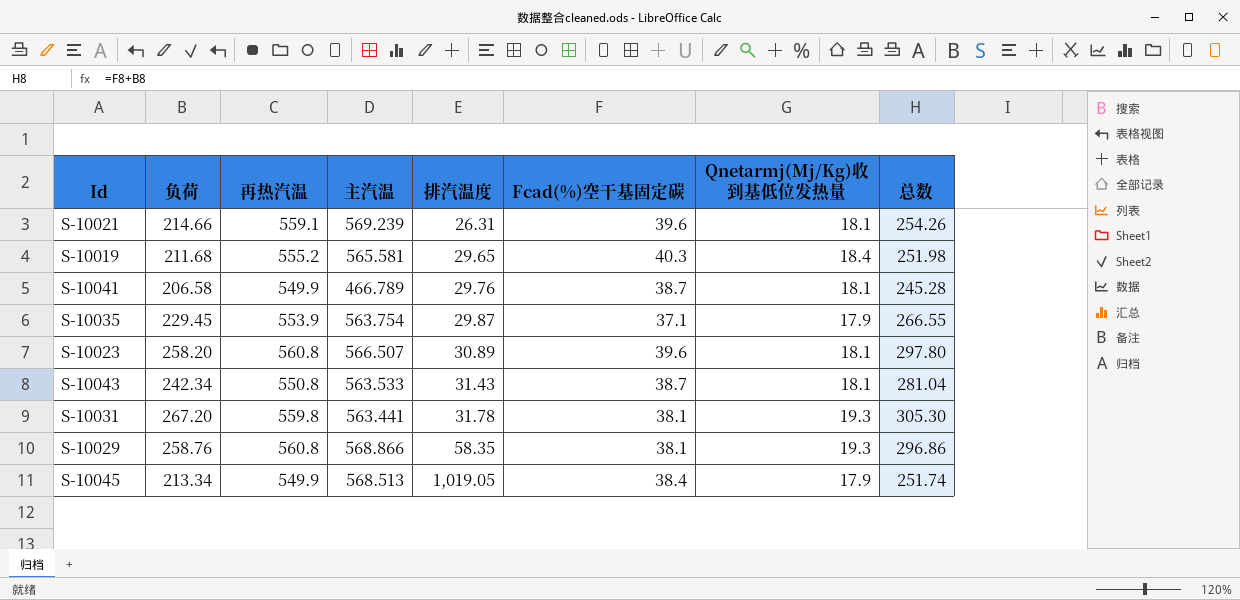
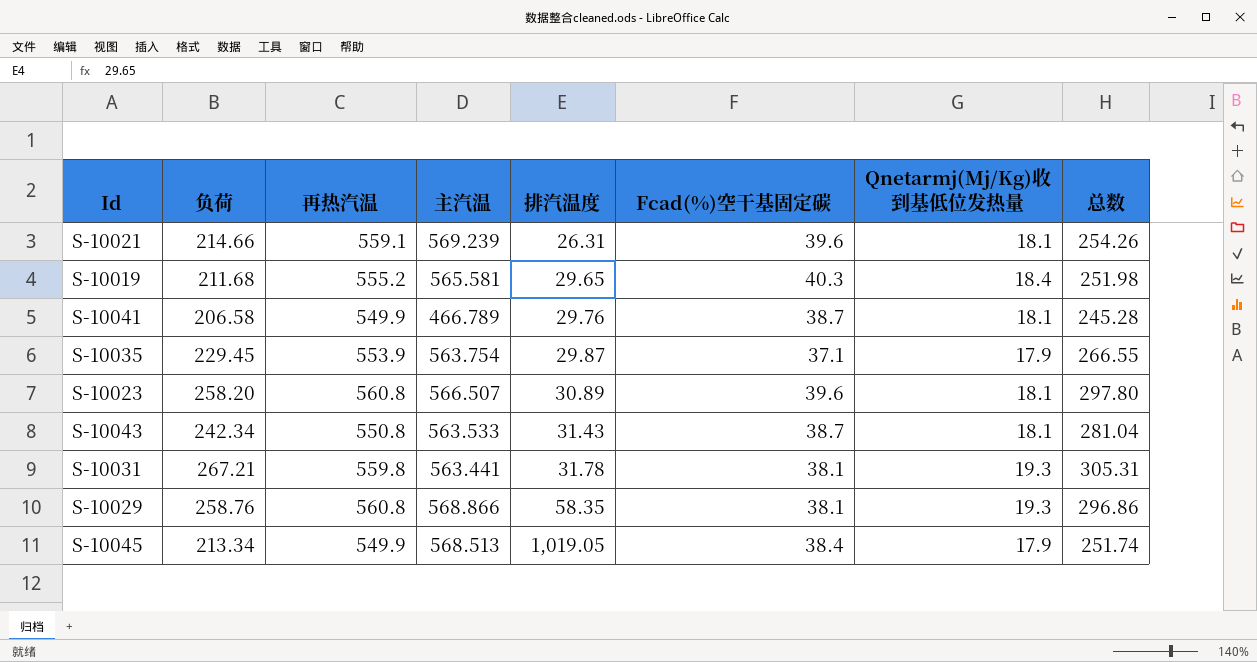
S-10031 | 负荷: 267.20 -> 267.21
S-10031 | 总数: 305.30 -> 305.31

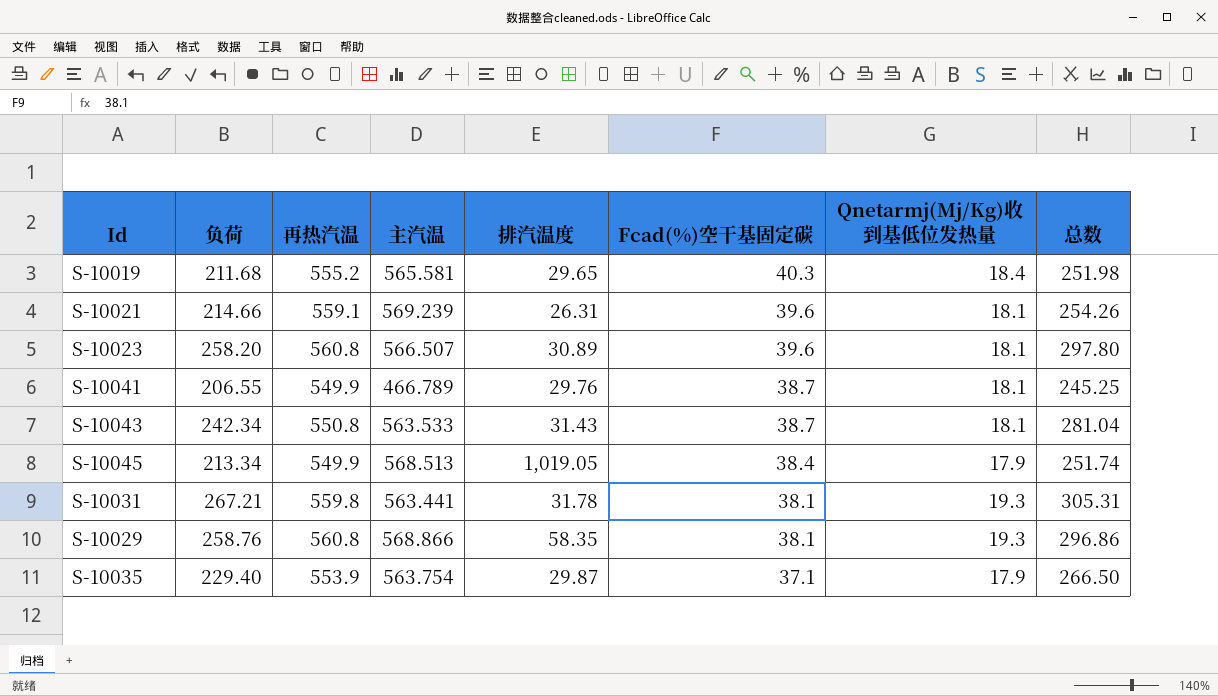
row order: 排汽温度 ascending -> Fcad(%)空干基固定碳 descending
S-10041 | 负荷: 206.58 -> 206.55
S-10041 | 总数: 245.28 -> 245.25
S-10035 | 负荷: 229.45 -> 229.40
S-10035 | 总数: 266.55 -> 266.50

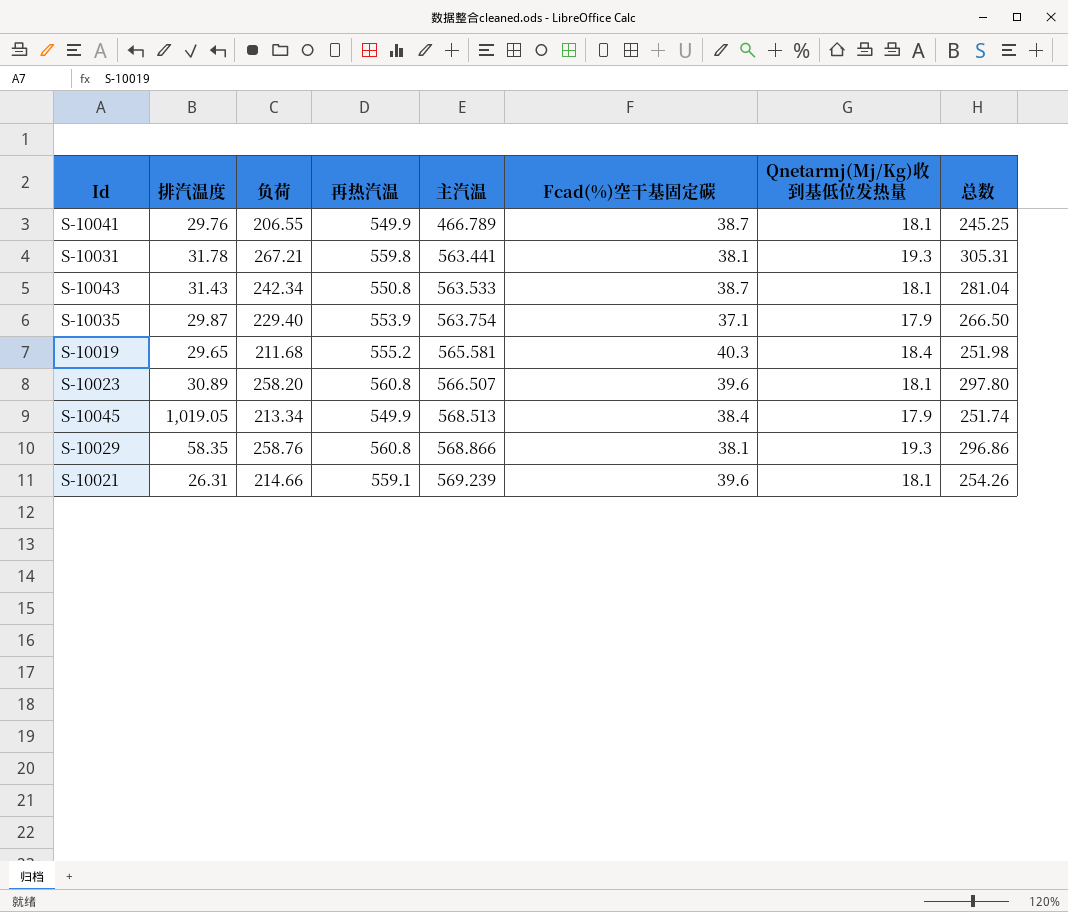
row order: Fcad(%)空干基固定碳 descending -> 主汽温 ascending
column 排汽温度 | position: 5 -> 2

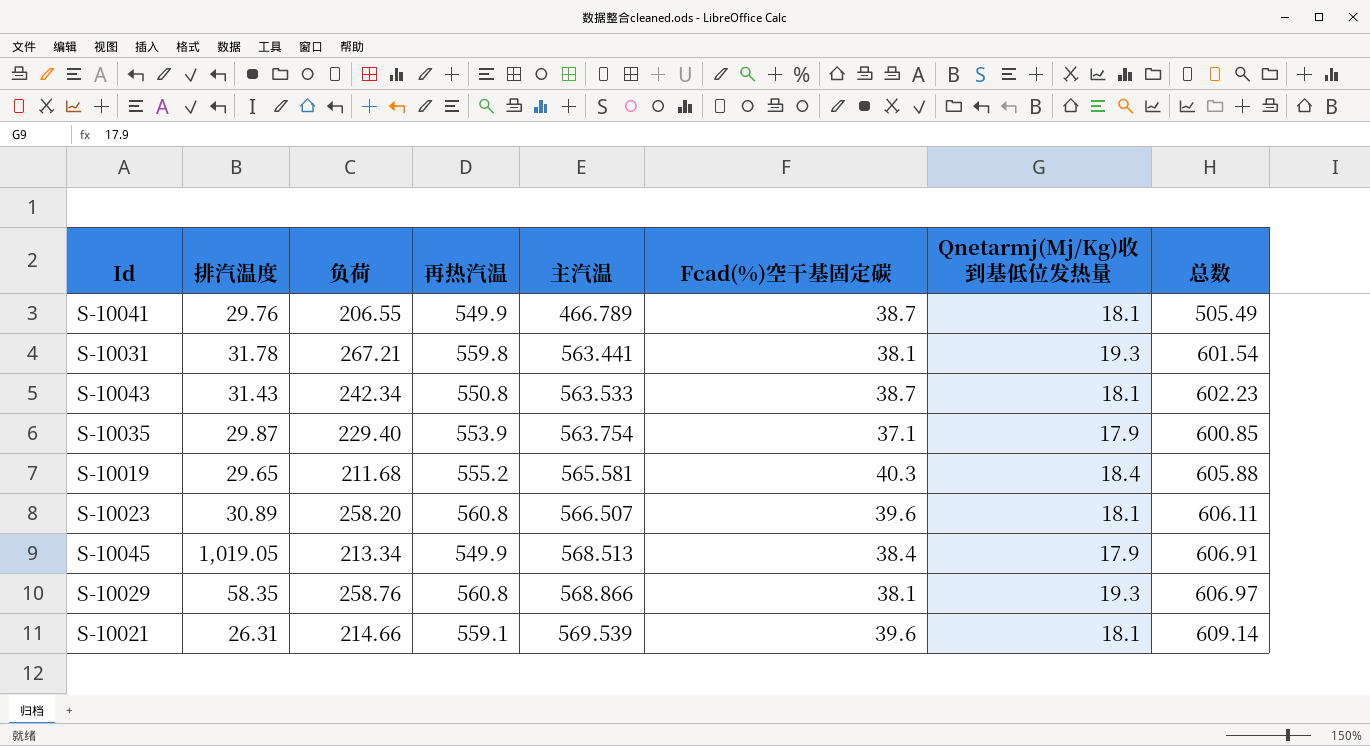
column 总数 | formula: [负荷] + [Fcad(%)空干基固定碳] -> [主汽温] + [Fcad(%)空干基固定碳]
S-10021 | 主汽温: 569.239 -> 569.539

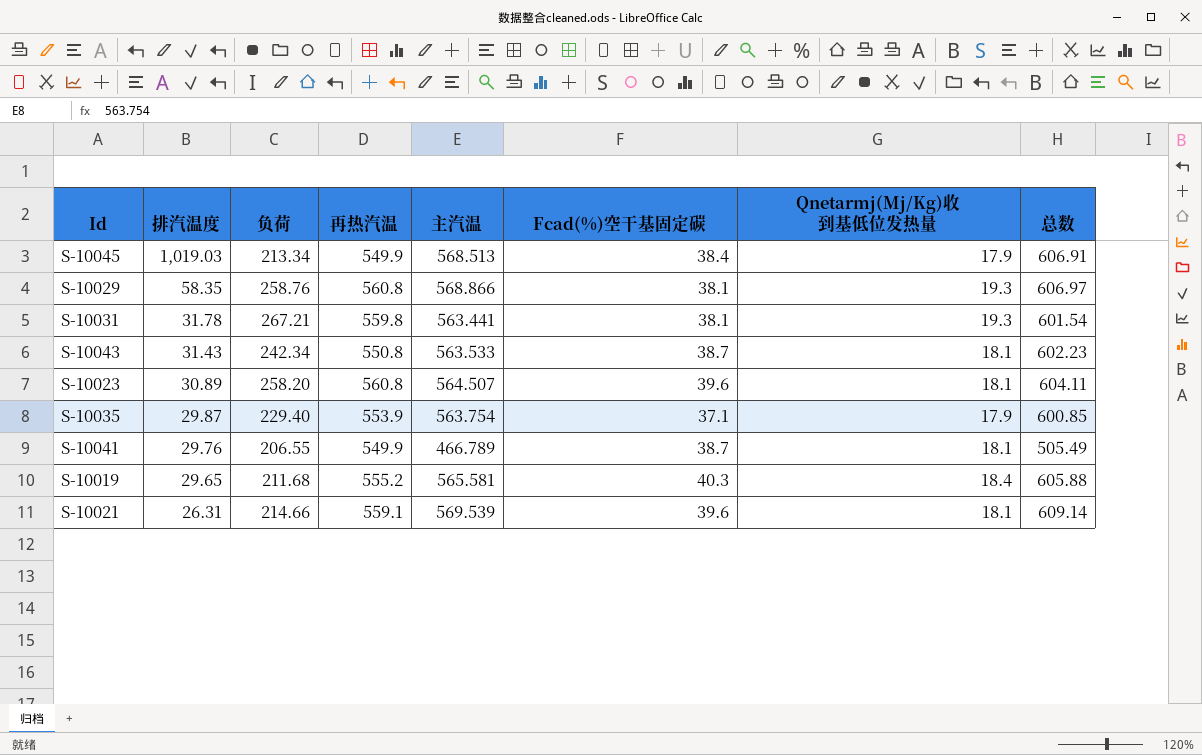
row order: 主汽温 ascending -> 排汽温度 descending
S-10045 | 排汽温度: 1,019.05 -> 1,019.03
S-10023 | 主汽温: 566.507 -> 564.507
S-10023 | 总数: 606.11 -> 604.11

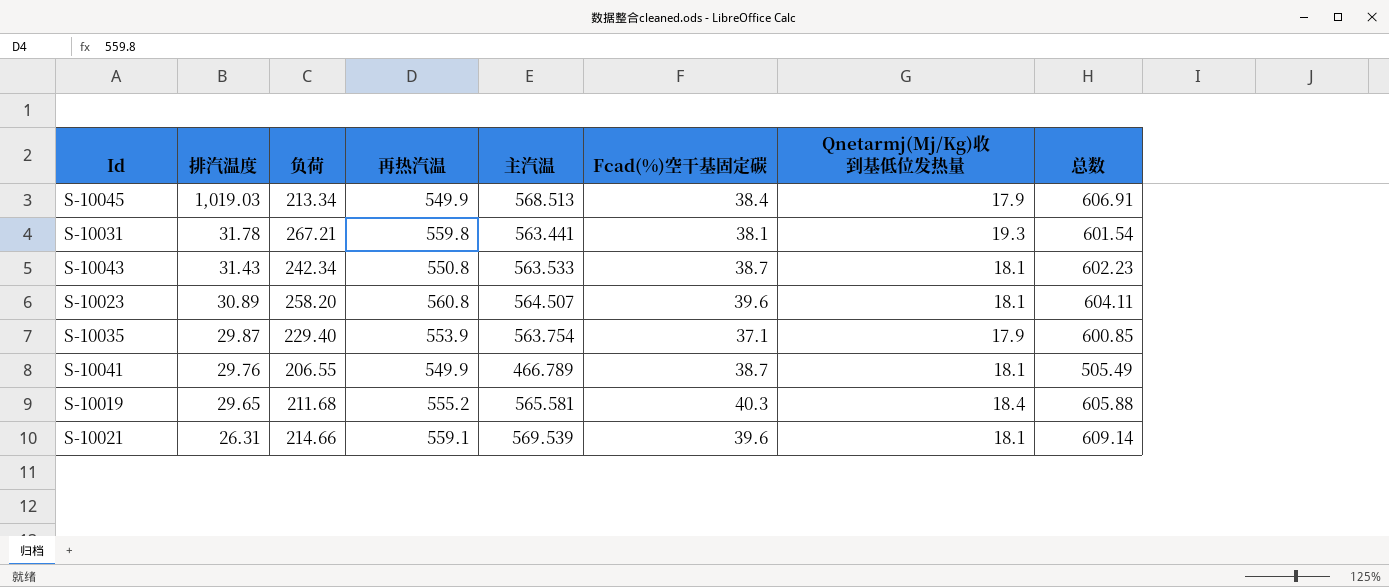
row S-10029: 58.35 | 258.76 | 560.8 | 568.866 | 38.1 | 19.3 | 606.97 -> none

